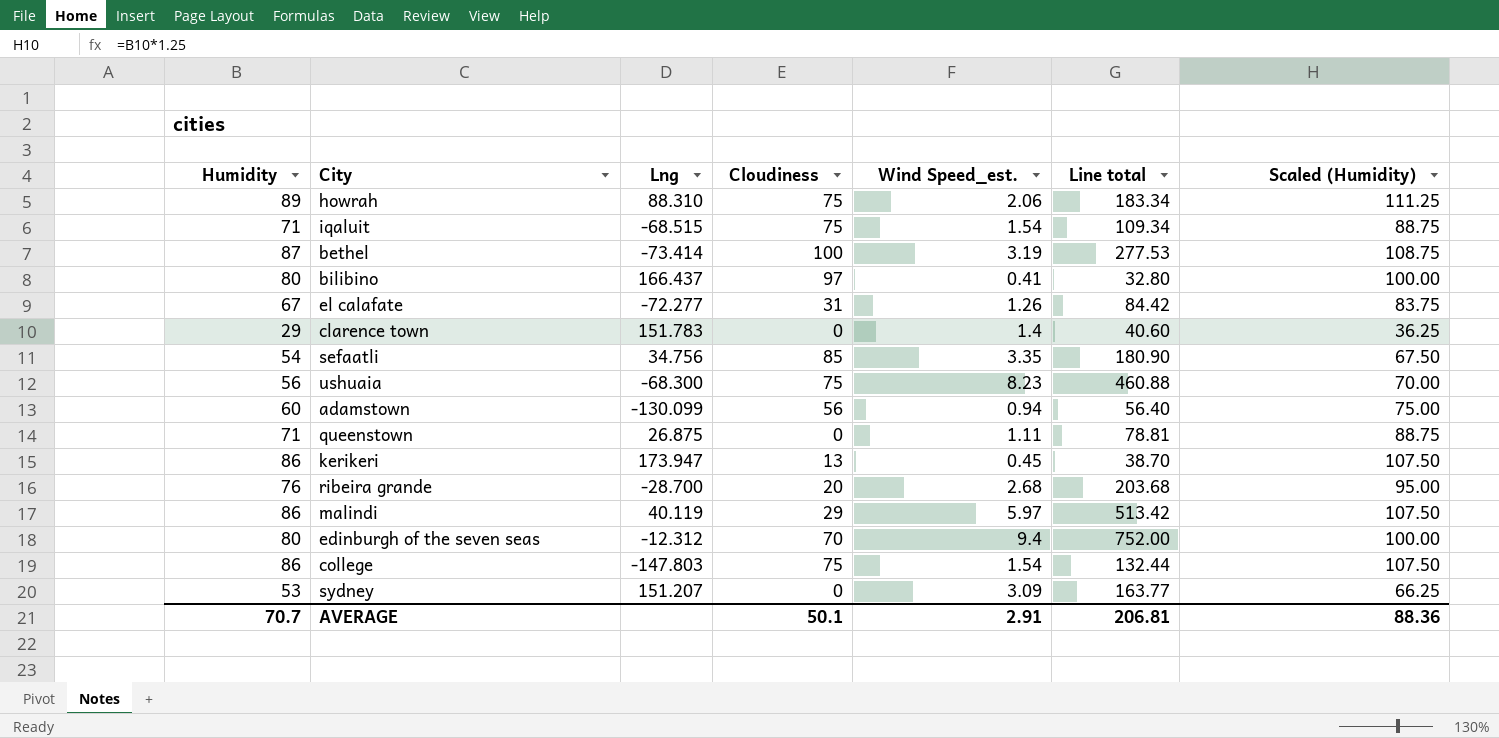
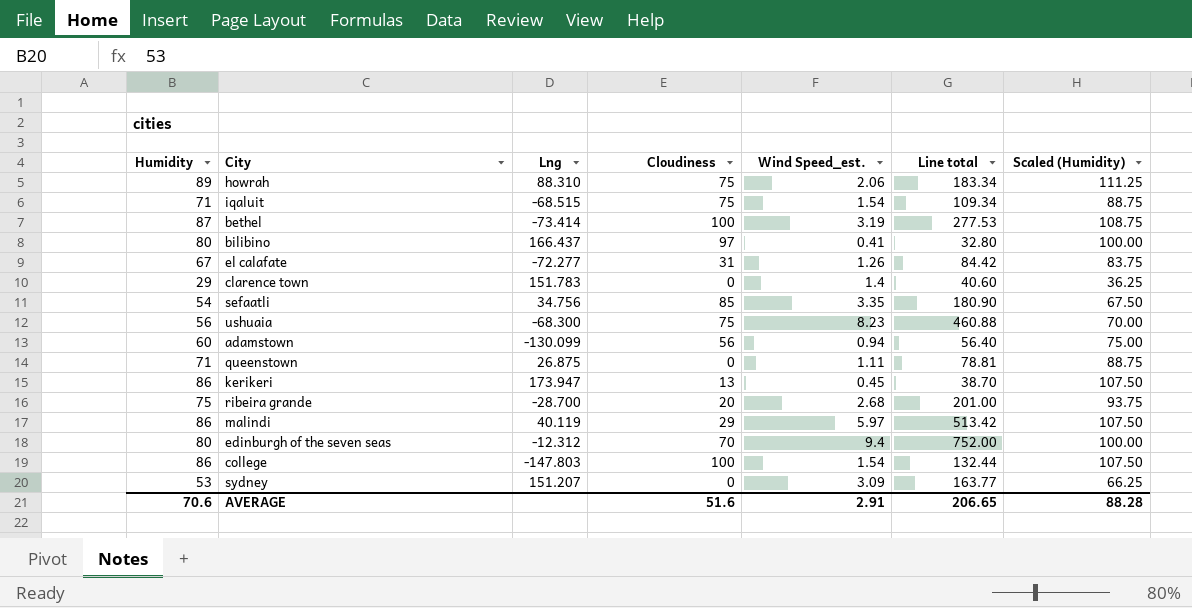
ribeira grande | Humidity: 76 -> 75
ribeira grande | Line total: 203.68 -> 201.00
ribeira grande | Scaled (Humidity): 95.00 -> 93.75
college | Cloudiness: 75 -> 100
AVERAGE | Humidity: 70.7 -> 70.6
AVERAGE | Cloudiness: 50.1 -> 51.6
AVERAGE | Line total: 206.81 -> 206.65
AVERAGE | Scaled (Humidity): 88.36 -> 88.28

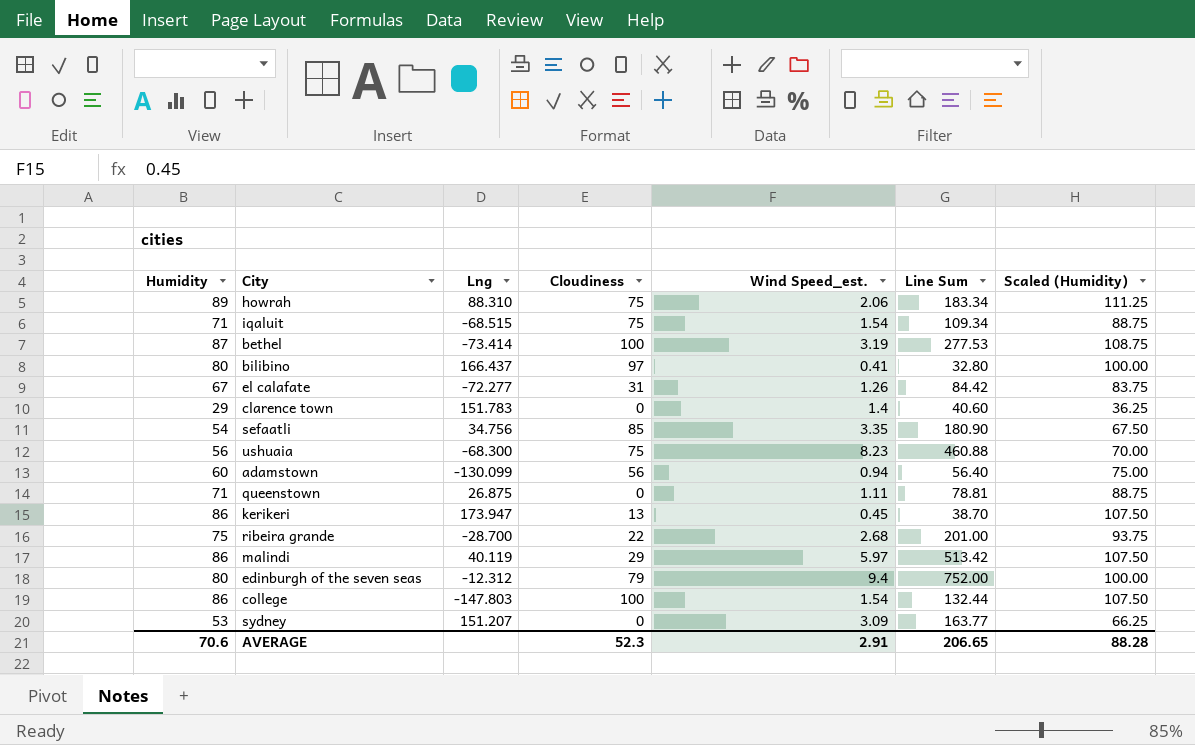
column name: Line total -> Line Sum
ribeira grande | Cloudiness: 20 -> 22
edinburgh of the seven seas | Cloudiness: 70 -> 79
AVERAGE | Cloudiness: 51.6 -> 52.3

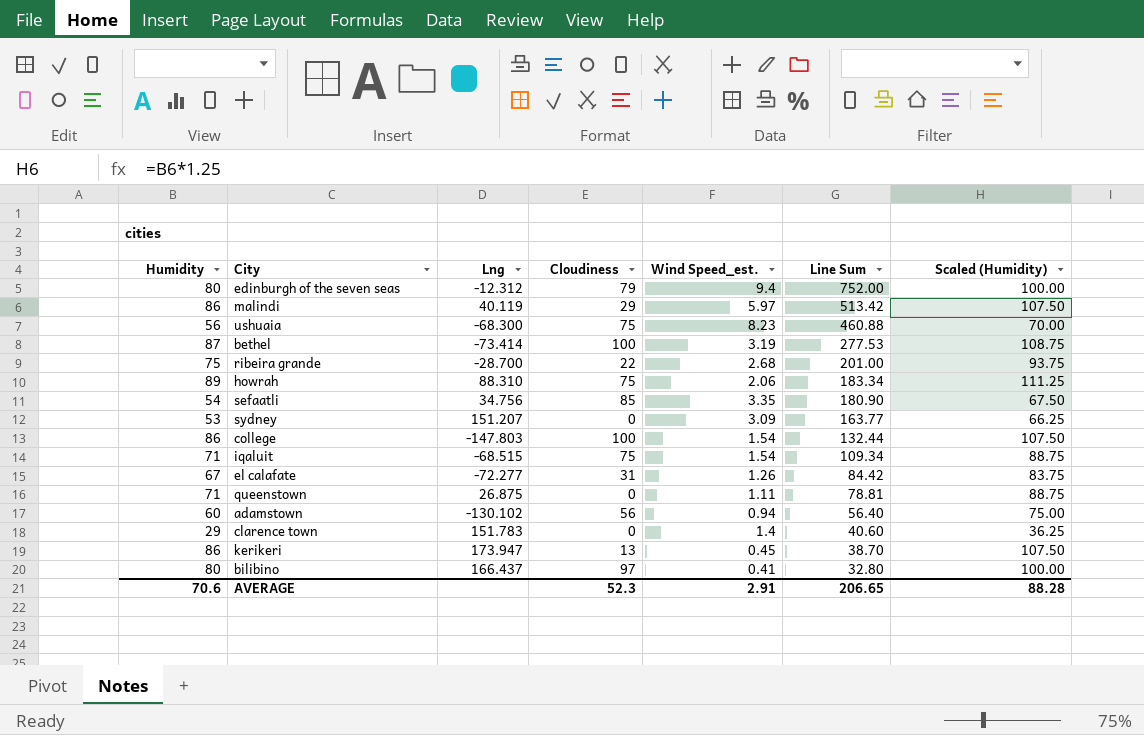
row order: none -> Line Sum descending
adamstown | Lng: -130.099 -> -130.102

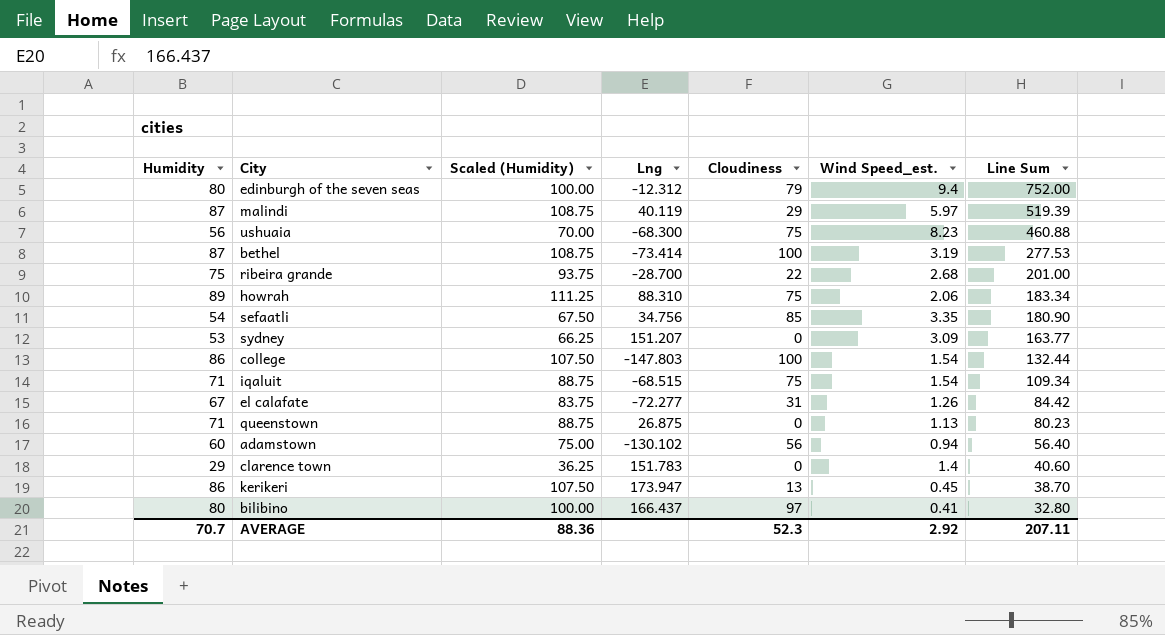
column Scaled (Humidity) | position: 7 -> 3
malindi | Humidity: 86 -> 87
malindi | Scaled (Humidity): 107.50 -> 108.75
malindi | Line Sum: 513.42 -> 519.39
queenstown | Wind Speed_est.: 1.11 -> 1.13
queenstown | Line Sum: 78.81 -> 80.23
AVERAGE | Humidity: 70.6 -> 70.7
AVERAGE | Scaled (Humidity): 88.28 -> 88.36
AVERAGE | Wind Speed_est.: 2.91 -> 2.92
AVERAGE | Line Sum: 206.65 -> 207.11

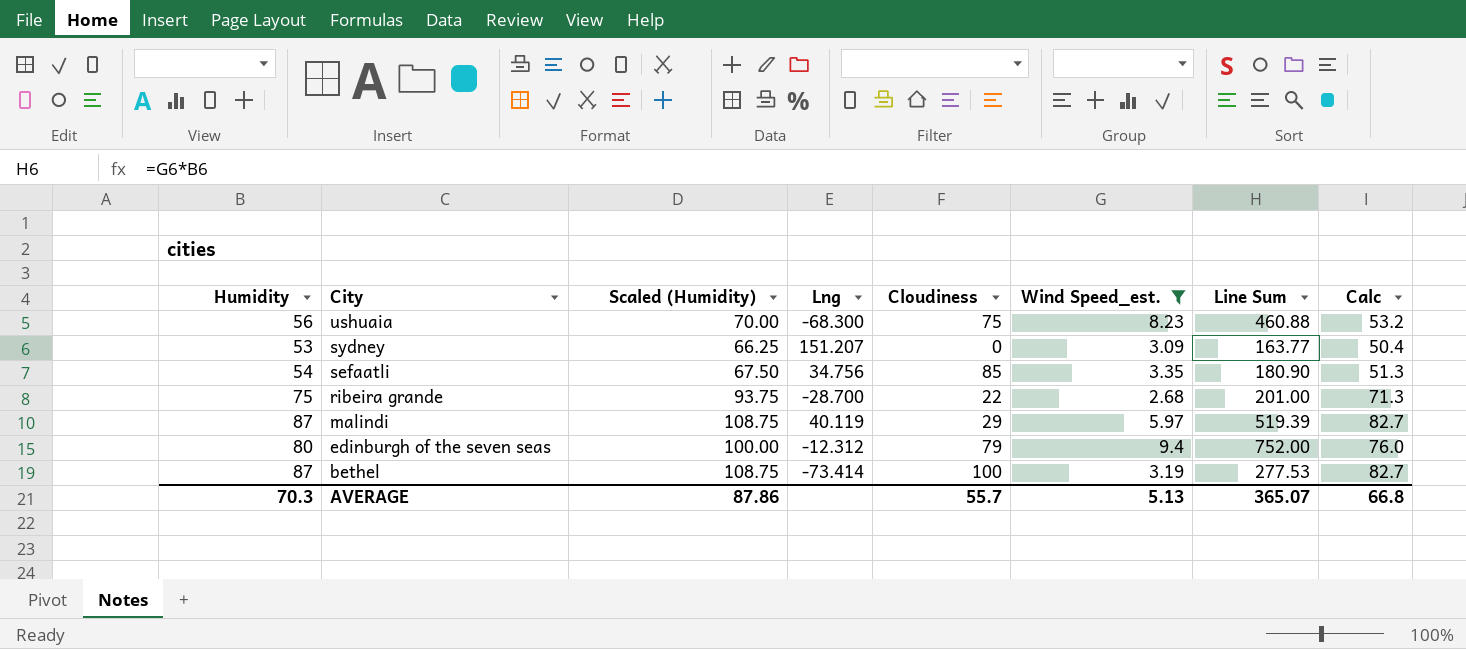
filter: none -> Wind Speed_est. >= 2.68
row order: Line Sum descending -> City descending
column Calc | formula: none -> [Humidity] * 0.95
AVERAGE | Humidity: 70.7 -> 70.3
AVERAGE | Scaled (Humidity): 88.36 -> 87.86
AVERAGE | Cloudiness: 52.3 -> 55.7
AVERAGE | Wind Speed_est.: 2.92 -> 5.13
AVERAGE | Line Sum: 207.11 -> 365.07

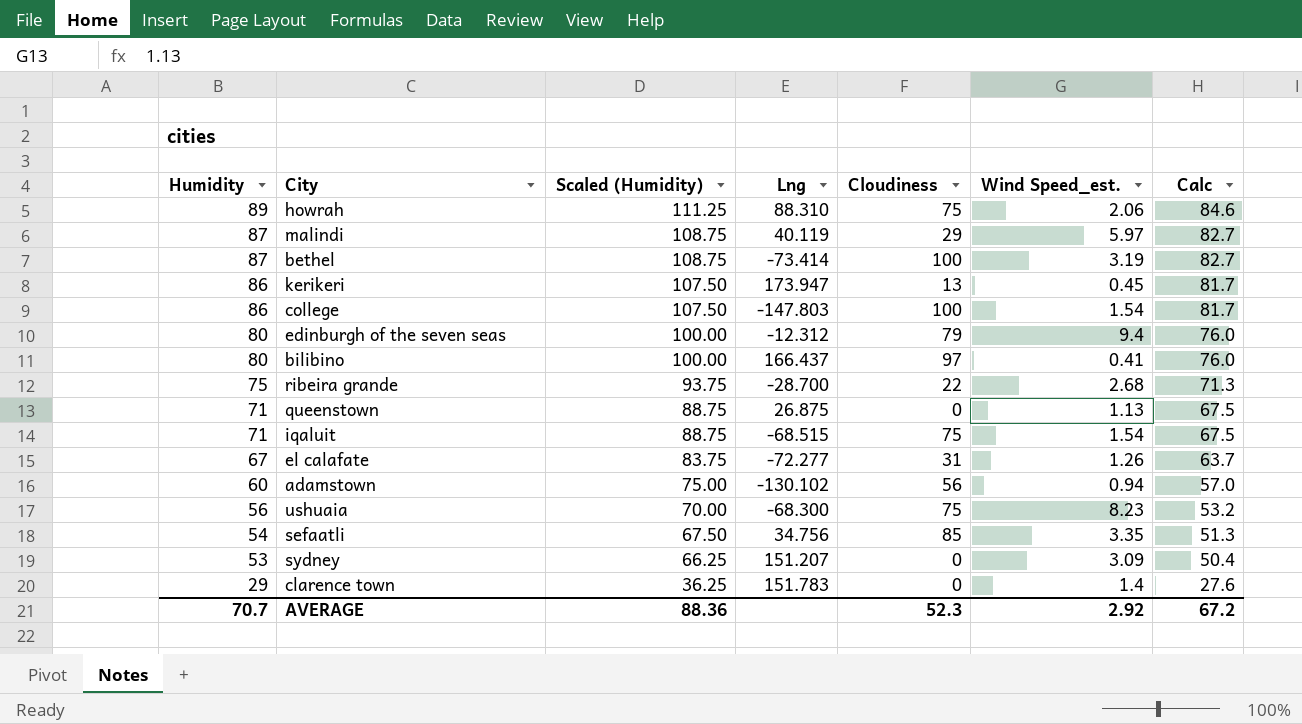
filter: Wind Speed_est. >= 2.68 -> none
row order: City descending -> Humidity descending
column Line Sum | formula: [Humidity] * [Wind Speed_est.] -> none
AVERAGE | Humidity: 70.3 -> 70.7
AVERAGE | Scaled (Humidity): 87.86 -> 88.36
AVERAGE | Cloudiness: 55.7 -> 52.3
AVERAGE | Wind Speed_est.: 5.13 -> 2.92
AVERAGE | Calc: 66.8 -> 67.2

